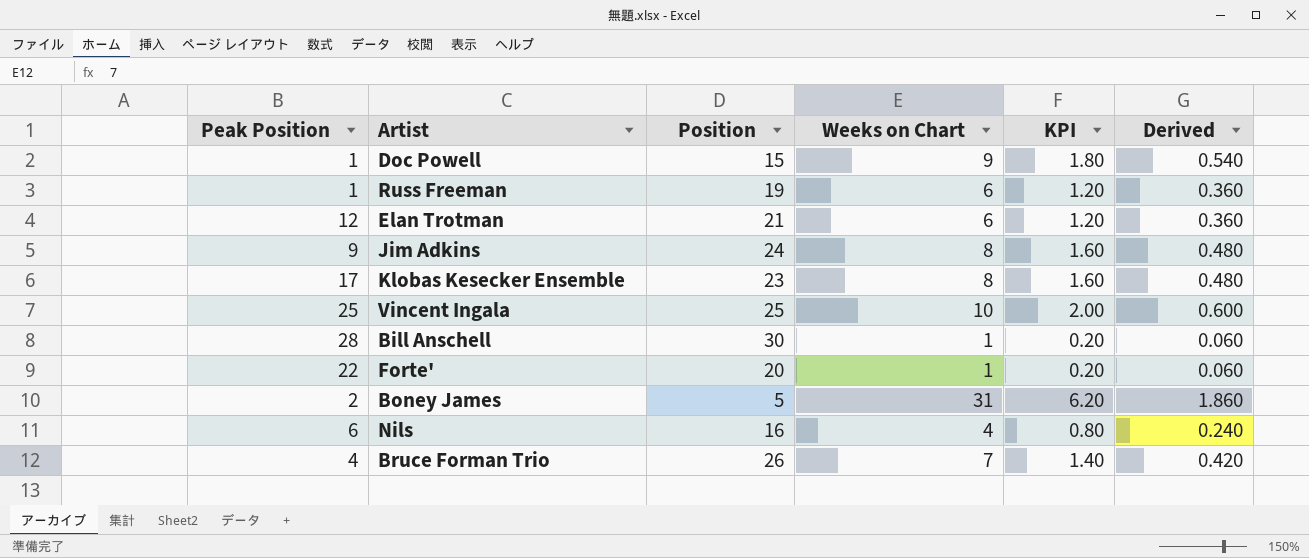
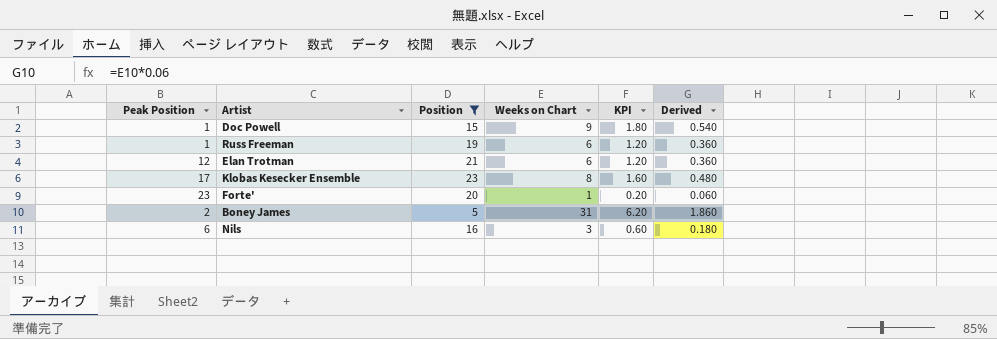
filter: none -> Position <= 23
Forte' | Peak Position: 22 -> 23
Nils | Weeks on Chart: 4 -> 3
Nils | KPI: 0.80 -> 0.60
Nils | Derived: 0.240 -> 0.180

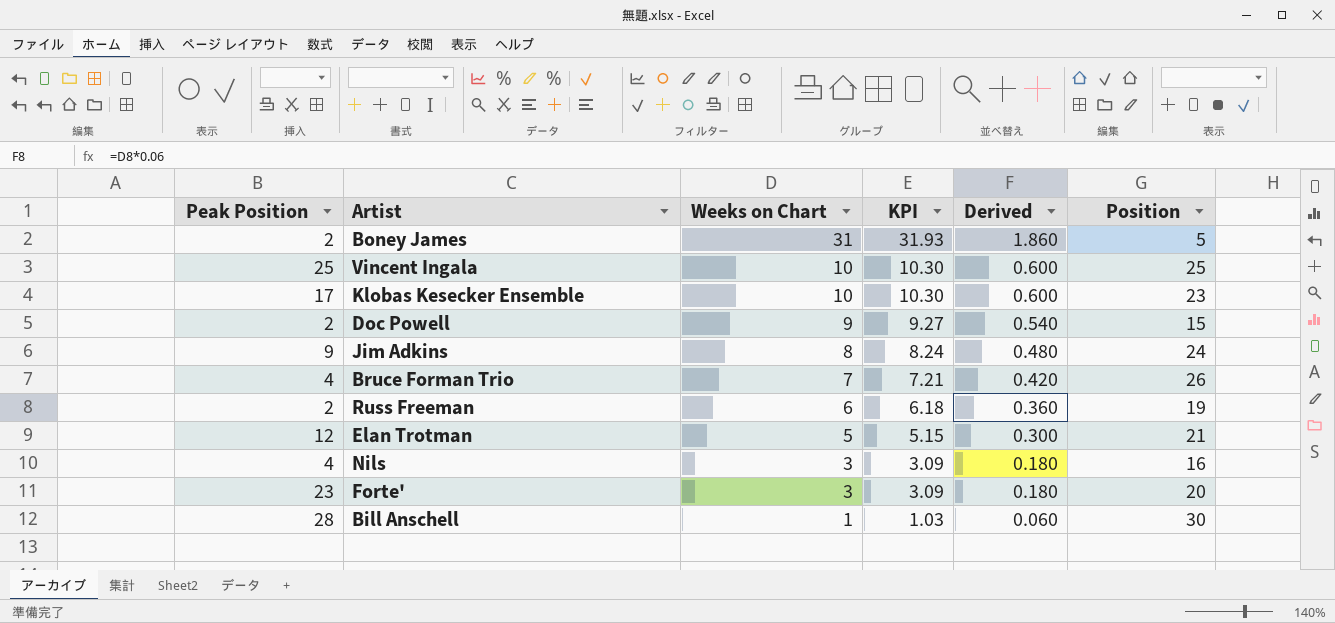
filter: Position <= 23 -> none
row order: none -> Weeks on Chart descending
column KPI | formula: [Weeks on Chart] * 0.2 -> [Weeks on Chart] * 1.03
column Position | position: 3 -> 6
Klobas Kesecker Ensemble | Weeks on Chart: 8 -> 10
Klobas Kesecker Ensemble | Derived: 0.480 -> 0.600
Doc Powell | Peak Position: 1 -> 2
Russ Freeman | Peak Position: 1 -> 2
Elan Trotman | Weeks on Chart: 6 -> 5
Elan Trotman | Derived: 0.360 -> 0.300
Nils | Peak Position: 6 -> 4
Forte' | Weeks on Chart: 1 -> 3
Forte' | Derived: 0.060 -> 0.180

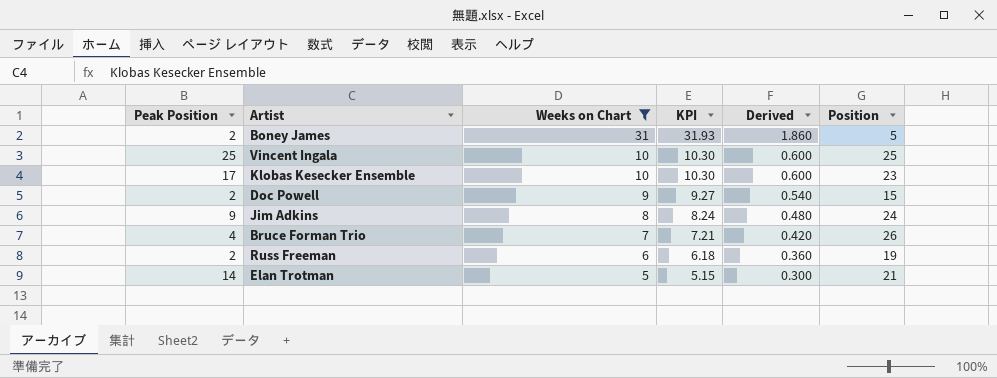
filter: none -> Weeks on Chart >= 5
Elan Trotman | Peak Position: 12 -> 14

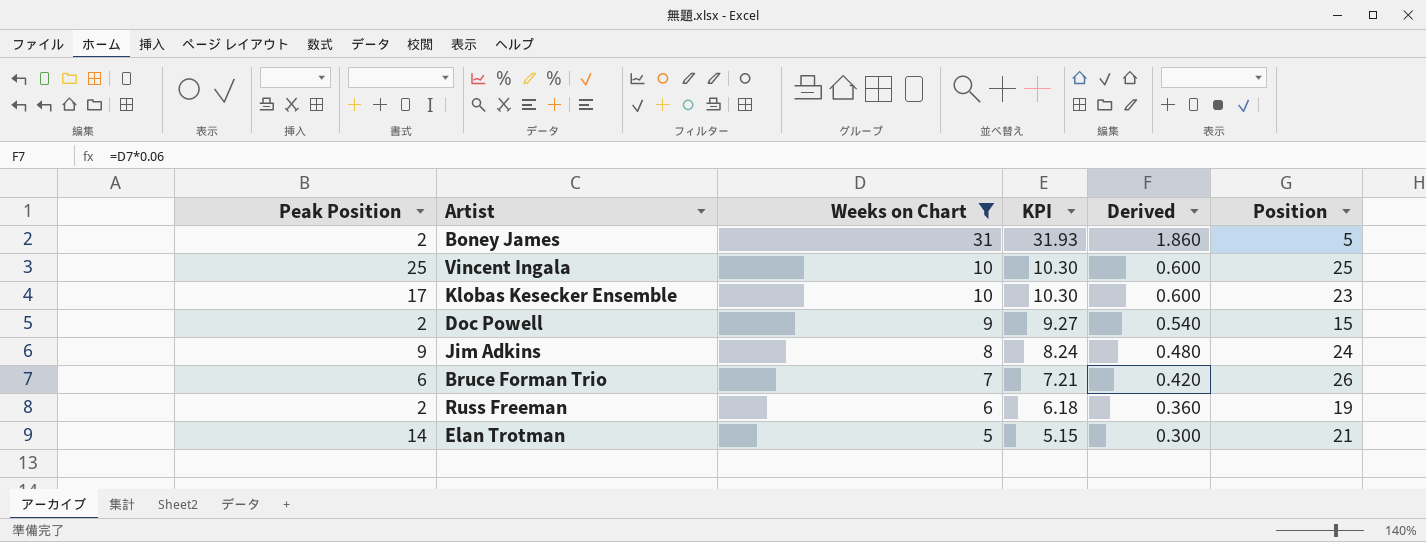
Bruce Forman Trio | Peak Position: 4 -> 6

